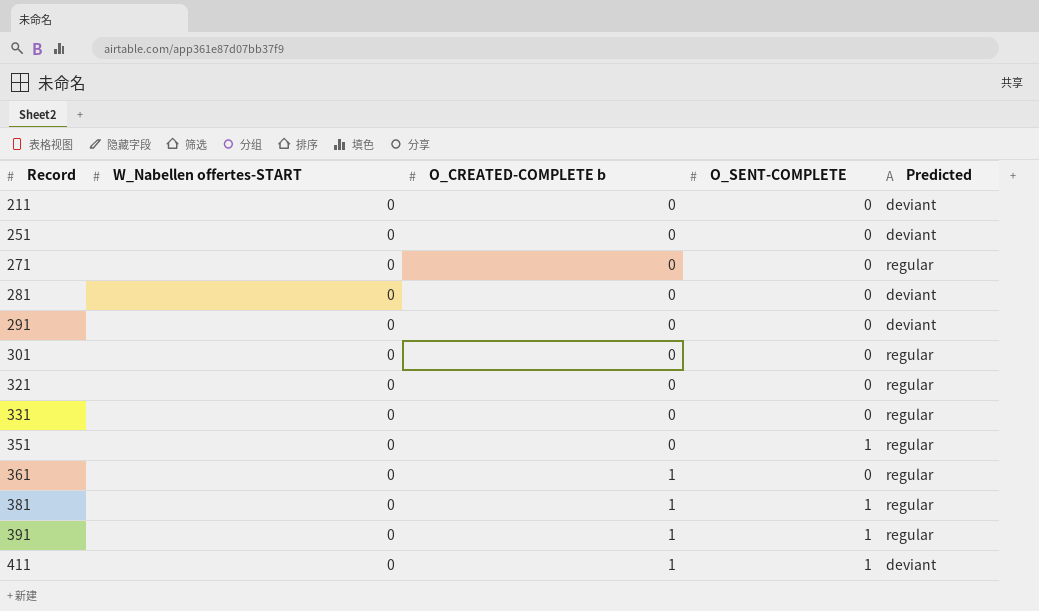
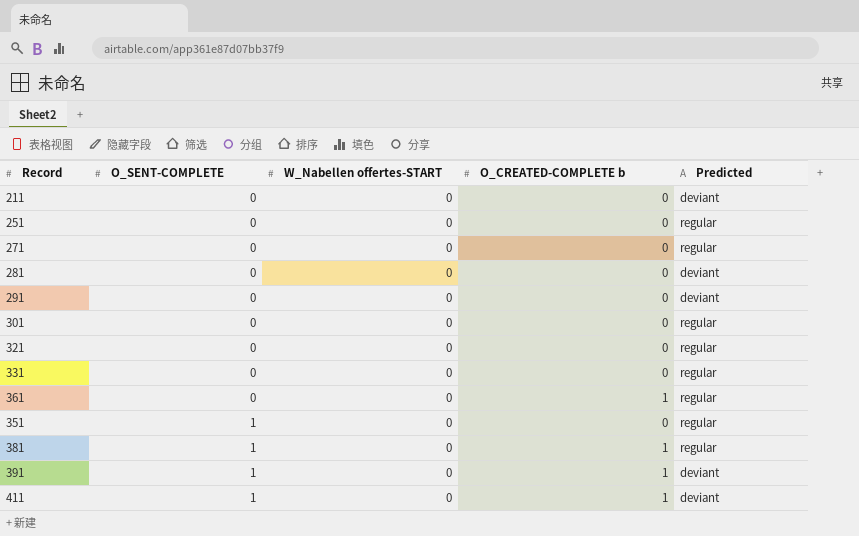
row order: Record ascending -> O_SENT-COMPLETE ascending
column O_SENT-COMPLETE | position: 4 -> 2
251 | Predicted: deviant -> regular
391 | Predicted: regular -> deviant

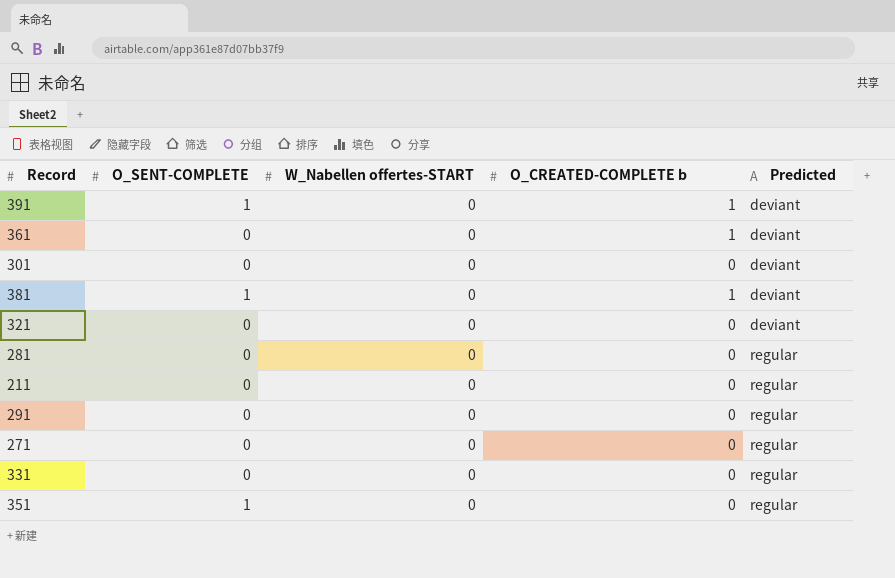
row order: O_SENT-COMPLETE ascending -> Predicted ascending
row 251: 0 | 0 | 0 | regular -> none
row 411: 1 | 0 | 1 | deviant -> none
361 | Predicted: regular -> deviant
301 | Predicted: regular -> deviant
381 | Predicted: regular -> deviant
321 | Predicted: regular -> deviant
281 | Predicted: deviant -> regular
211 | Predicted: deviant -> regular
291 | Predicted: deviant -> regular

